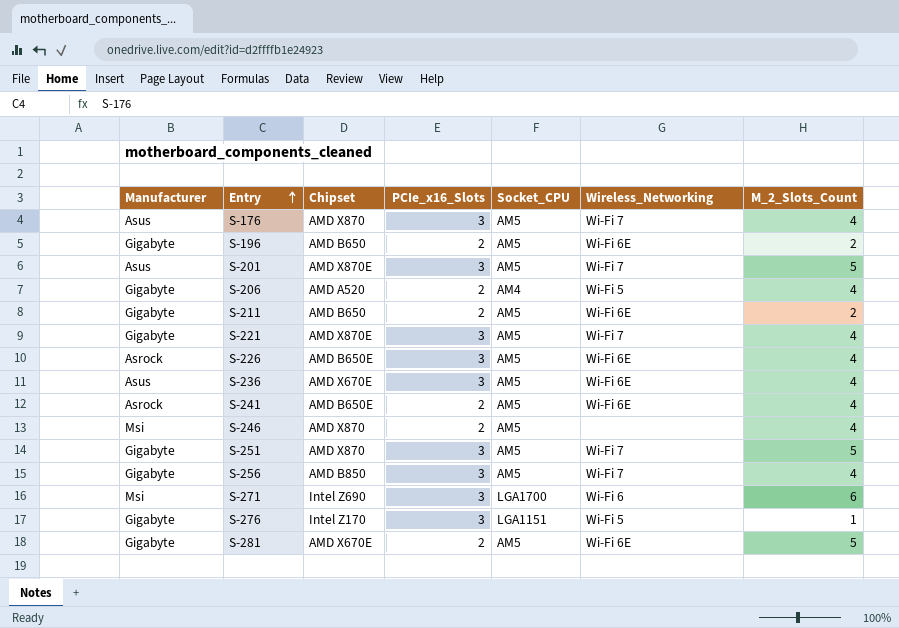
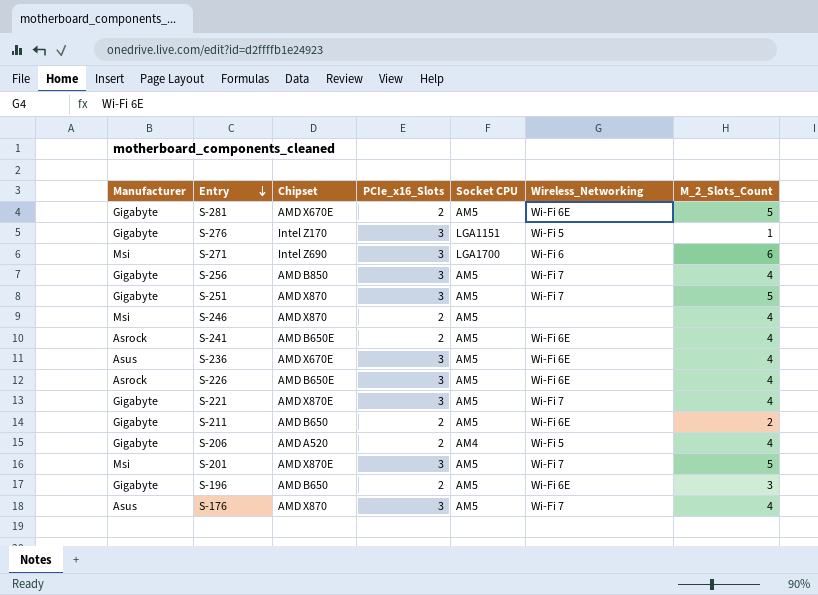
row order: Entry ascending -> Entry descending
column name: Socket_CPU -> Socket CPU
S-201 | Manufacturer: Asus -> Msi
S-196 | M_2_Slots_Count: 2 -> 3

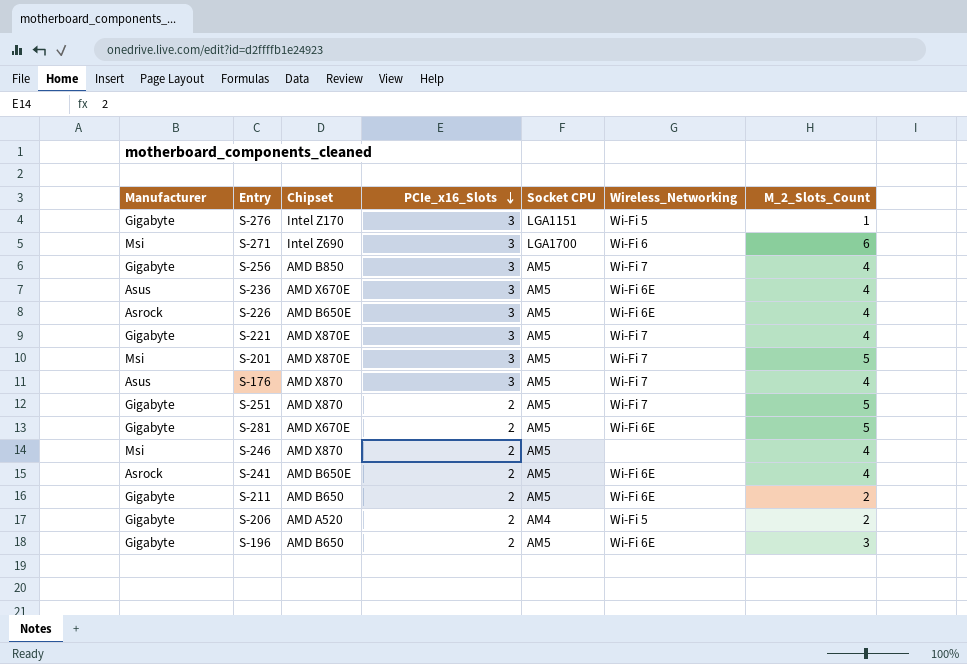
row order: Entry descending -> PCIe_x16_Slots descending
S-251 | PCIe_x16_Slots: 3 -> 2
S-206 | M_2_Slots_Count: 4 -> 2

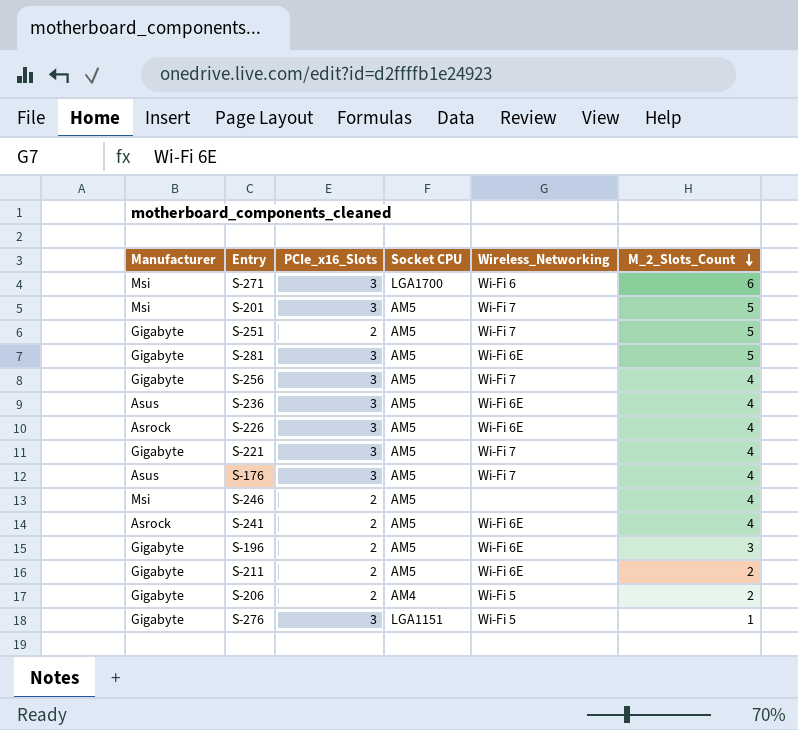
row order: PCIe_x16_Slots descending -> M_2_Slots_Count descending
column Chipset | position: 3 -> none
S-281 | PCIe_x16_Slots: 2 -> 3

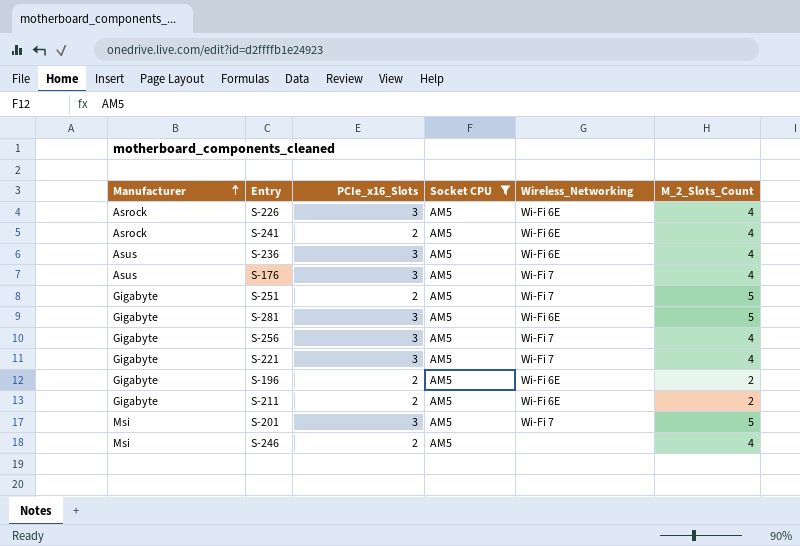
filter: none -> Socket CPU = AM5
row order: M_2_Slots_Count descending -> Manufacturer ascending
S-196 | M_2_Slots_Count: 3 -> 2

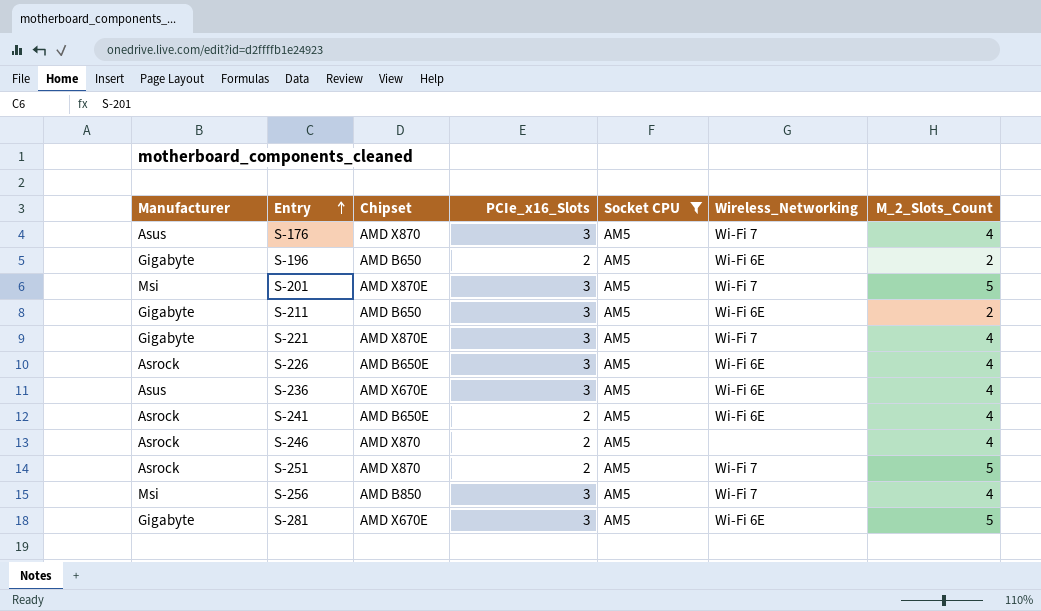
row order: Manufacturer ascending -> Entry ascending
column Chipset | position: none -> 3
S-211 | PCIe_x16_Slots: 2 -> 3
S-246 | Manufacturer: Msi -> Asrock
S-251 | Manufacturer: Gigabyte -> Asrock
S-256 | Manufacturer: Gigabyte -> Msi

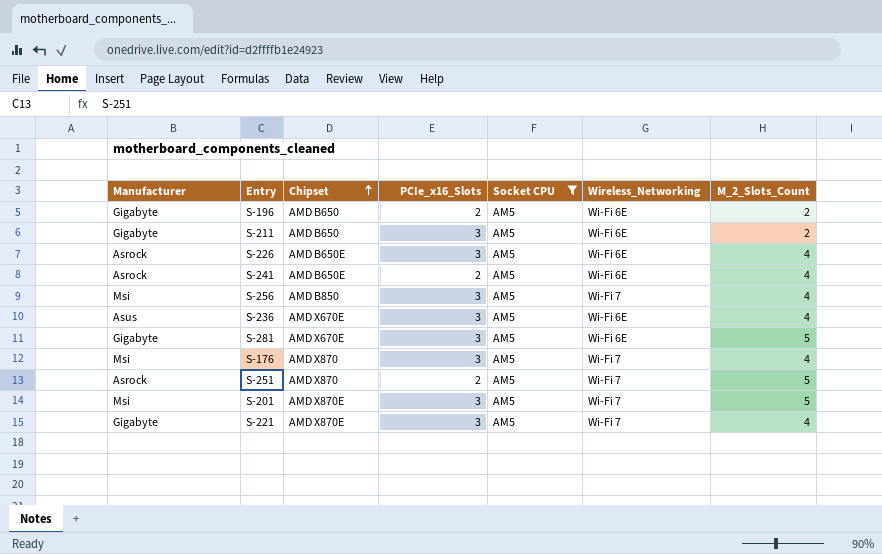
row order: Entry ascending -> Chipset ascending
row S-246: Asrock | AMD X870 | 2 | AM5 | none | 4 -> none
S-176 | Manufacturer: Asus -> Msi

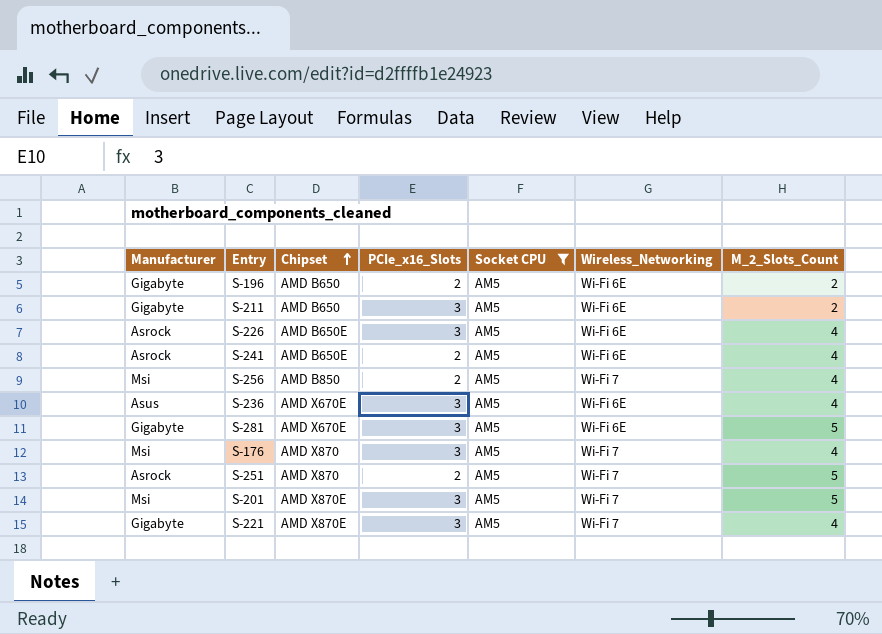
S-256 | PCIe_x16_Slots: 3 -> 2

